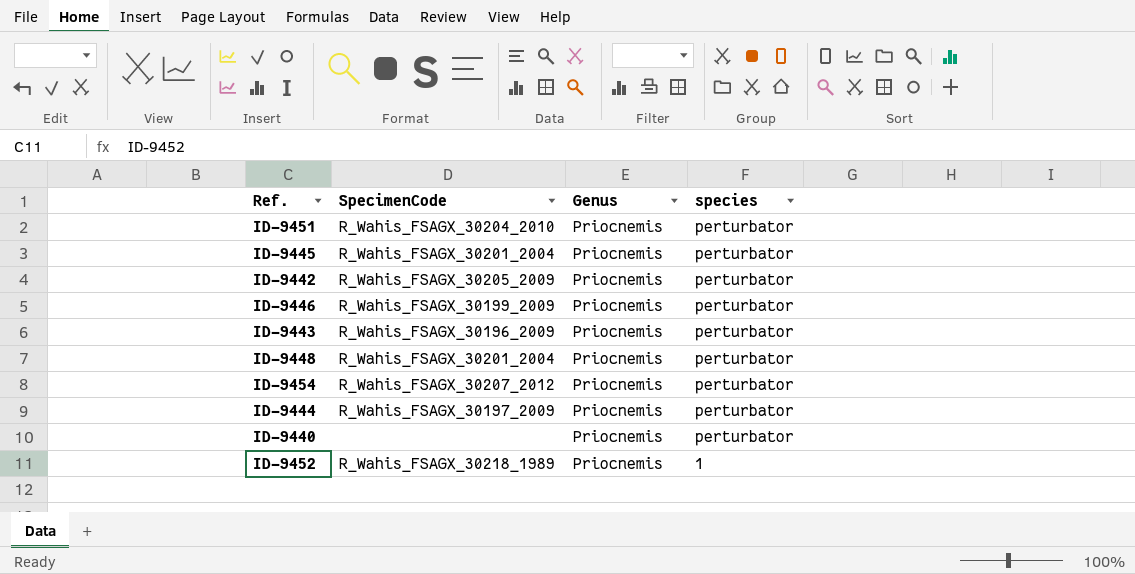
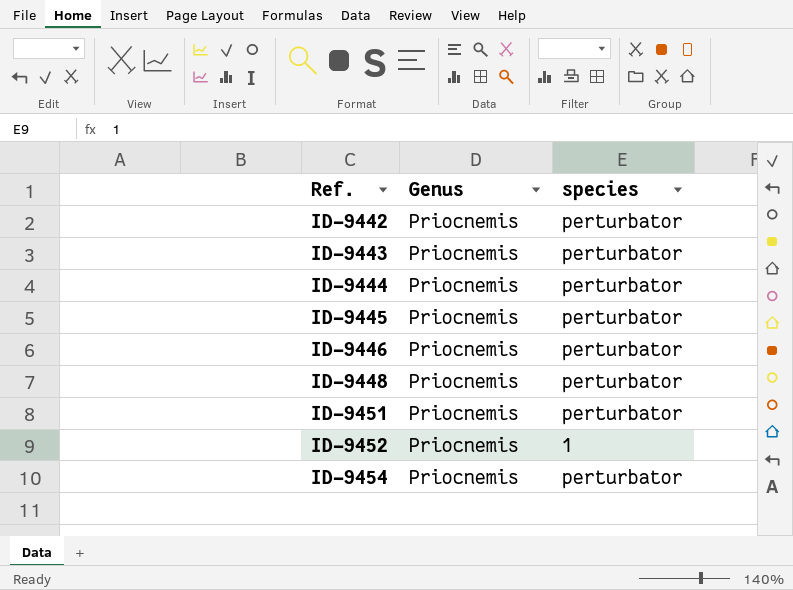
row order: species descending -> Ref. ascending
column SpecimenCode | position: 2 -> none
row ID-9440: none | Priocnemis | perturbator -> none

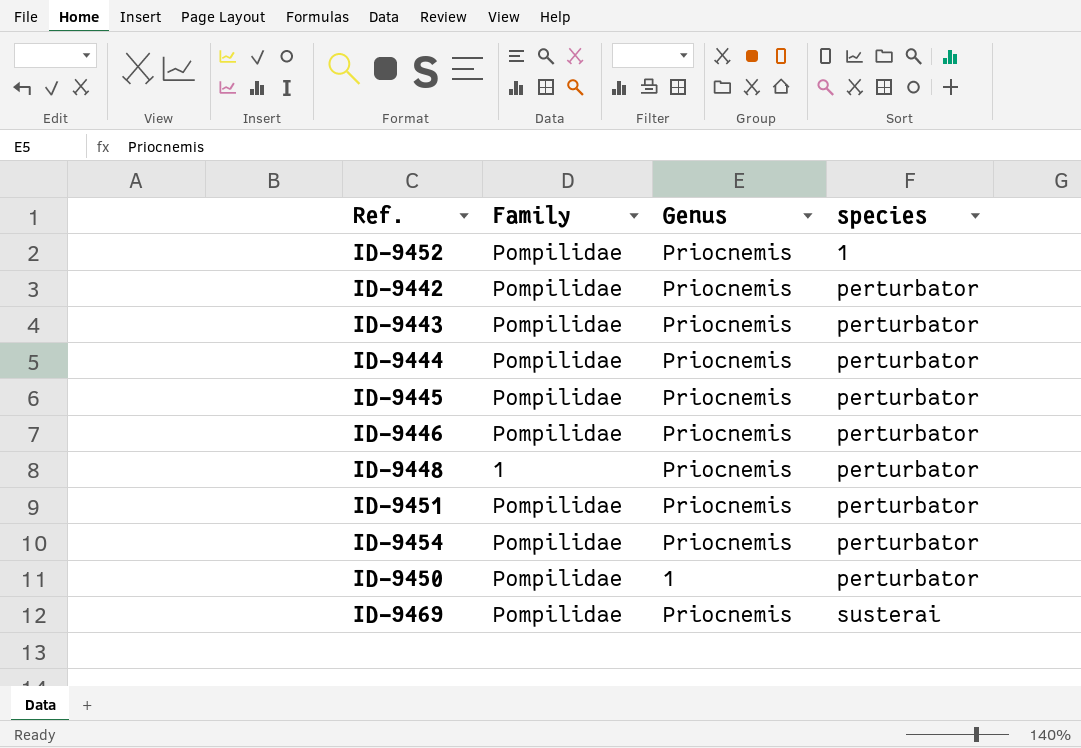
row order: Ref. ascending -> species ascending
column Family | position: none -> 2
row ID-9450: none -> Pompilidae | 1 | perturbator
row ID-9469: none -> Pompilidae | Priocnemis | susterai

